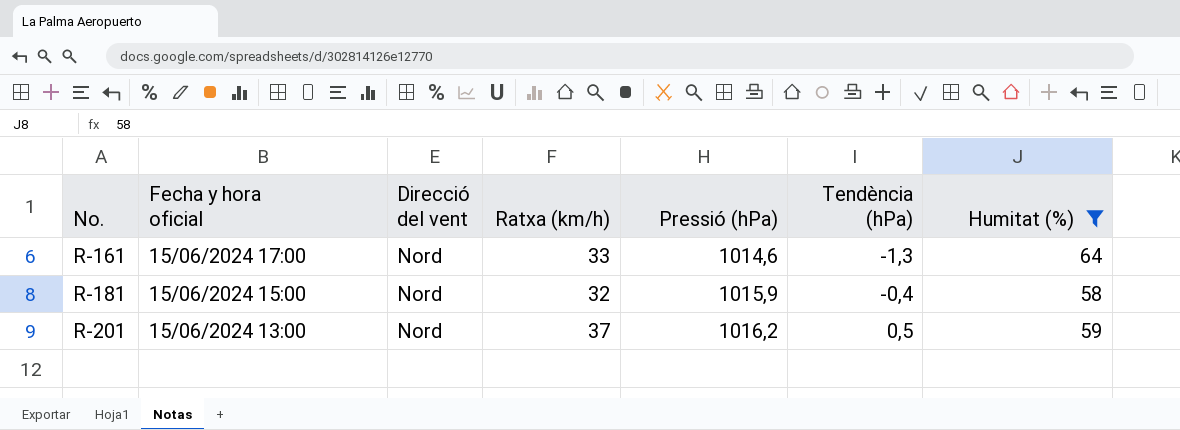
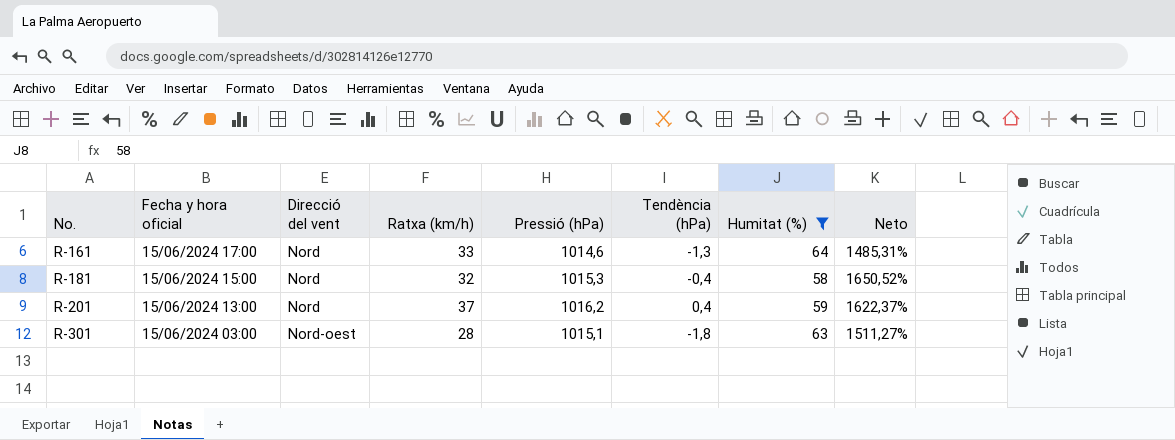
column Neto | formula: none -> ([Pressió (hPa)] - [Humitat (%)]) / [Humitat (%)]
R-181 | Pressió (hPa): 1015,9 -> 1015,3
R-201 | Tendència (hPa): 0,5 -> 0,4
row R-301: none -> 15/06/2024 03:00 | Nord-oest | 28 | 1015,1 | -1,8 | 63 | 1511,27%

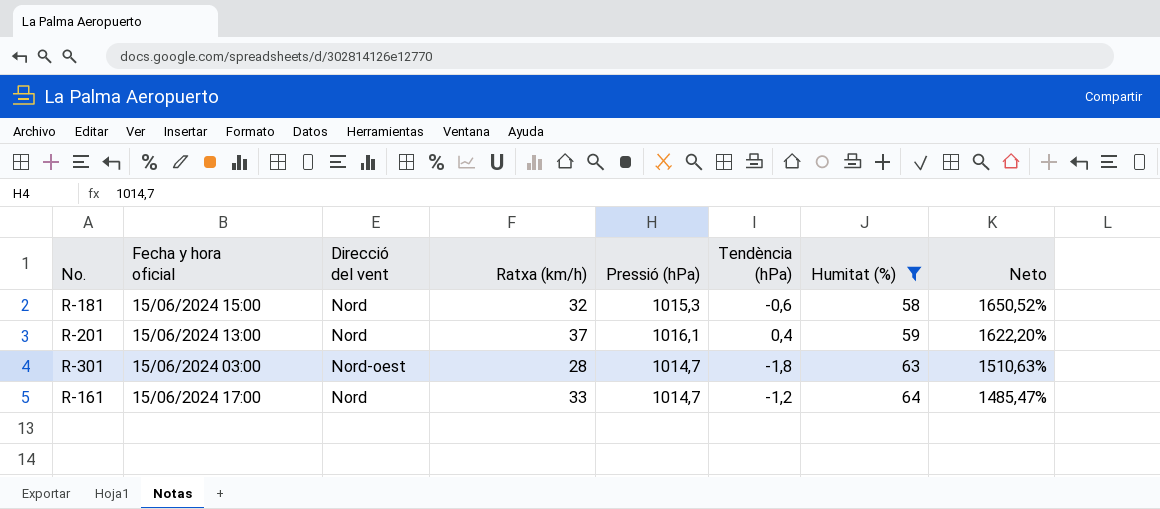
row order: No. ascending -> Humitat (%) ascending
R-181 | Tendència (hPa): -0,4 -> -0,6
R-201 | Pressió (hPa): 1016,2 -> 1016,1
R-201 | Neto: 1622,37% -> 1622,20%
R-301 | Pressió (hPa): 1015,1 -> 1014,7
R-301 | Neto: 1511,27% -> 1510,63%
R-161 | Pressió (hPa): 1014,6 -> 1014,7
R-161 | Tendència (hPa): -1,3 -> -1,2
R-161 | Neto: 1485,31% -> 1485,47%

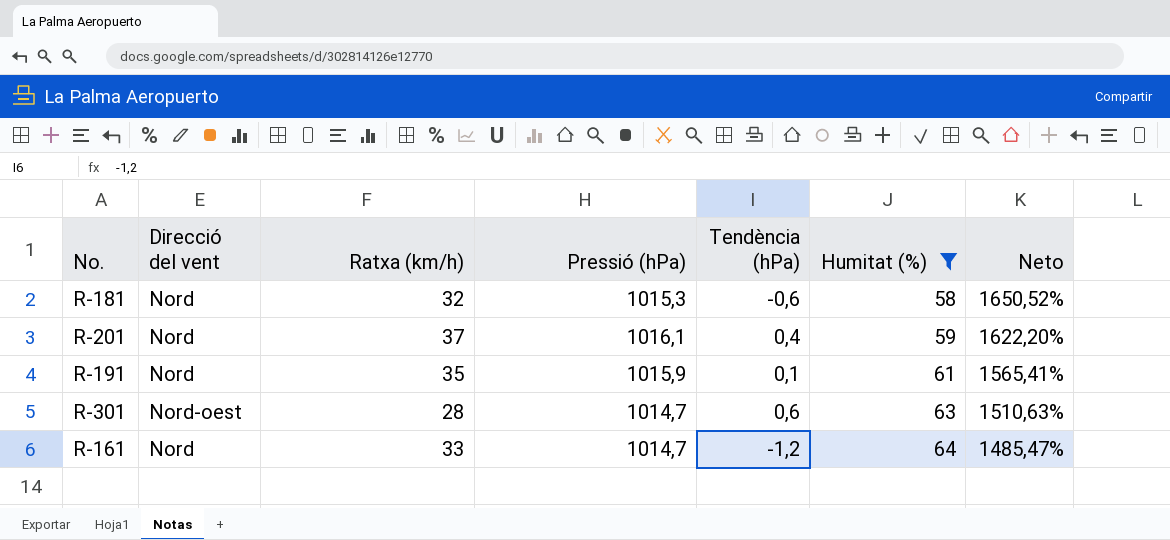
column Fecha y hora oficial | position: 2 -> none
row R-191: none -> Nord | 35 | 1015,9 | 0,1 | 61 | 1565,41%
R-301 | Tendència (hPa): -1,8 -> 0,6

